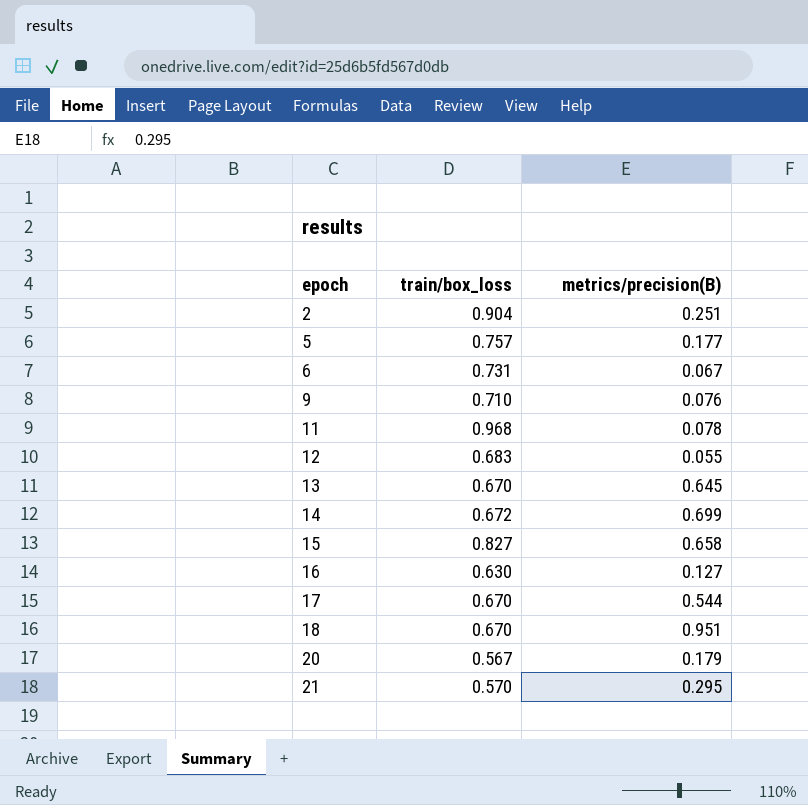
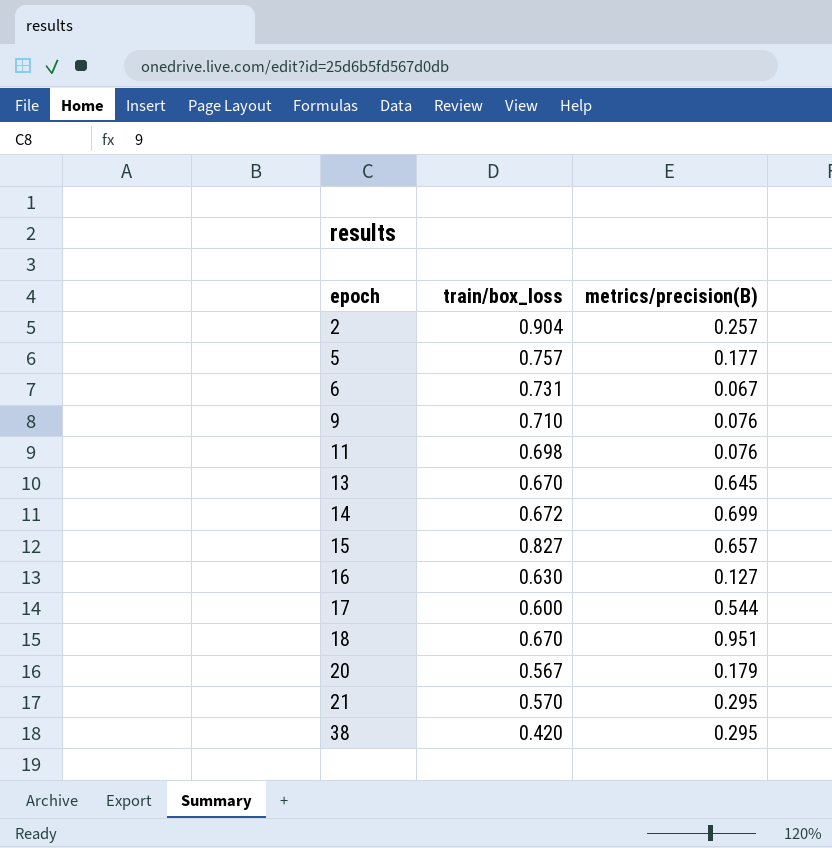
row 12: 0.683 | 0.055 -> none
2 | metrics/precision(B): 0.251 -> 0.257
11 | train/box_loss: 0.968 -> 0.698
11 | metrics/precision(B): 0.078 -> 0.076
15 | metrics/precision(B): 0.658 -> 0.657
17 | train/box_loss: 0.670 -> 0.600
row 38: none -> 0.420 | 0.295

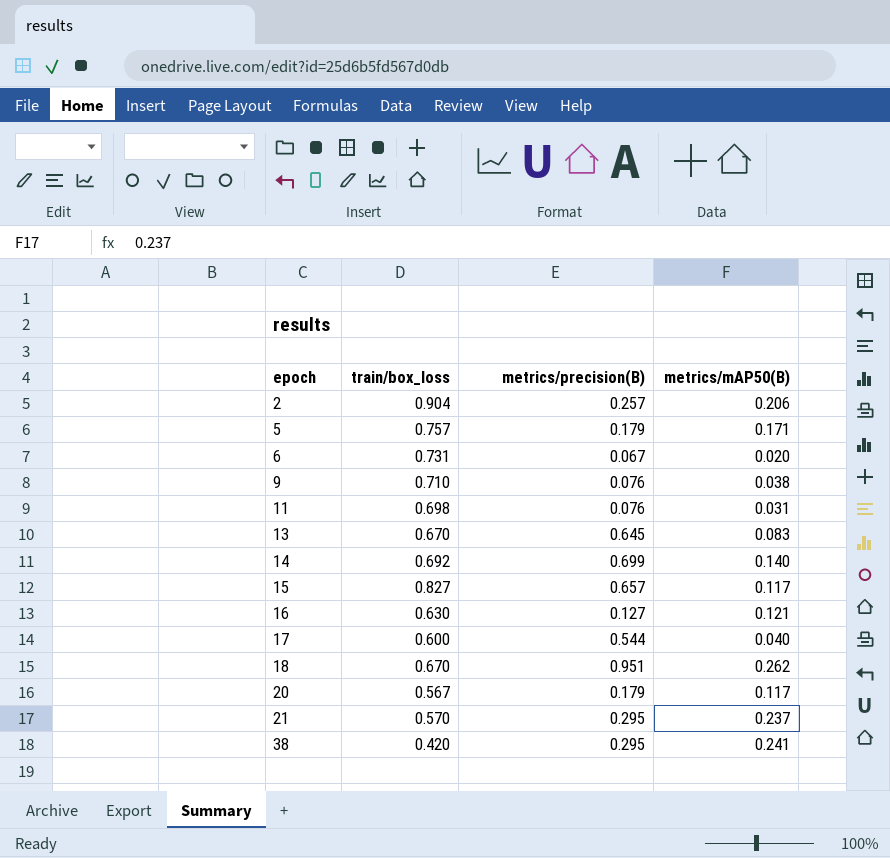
column metrics/mAP50(B) | position: none -> 4
5 | metrics/precision(B): 0.177 -> 0.179
14 | train/box_loss: 0.672 -> 0.692

